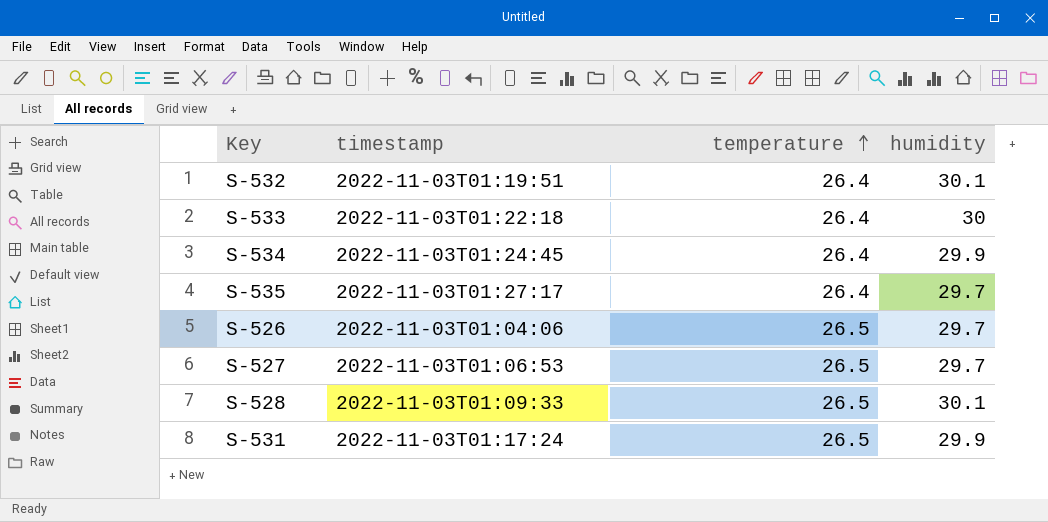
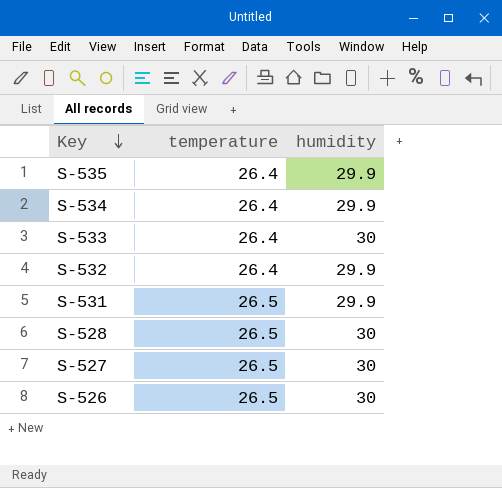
row order: temperature ascending -> Key descending
column timestamp | position: 2 -> none
S-535 | humidity: 29.7 -> 29.9
S-532 | humidity: 30.1 -> 29.9
S-528 | humidity: 30.1 -> 30
S-527 | humidity: 29.7 -> 30
S-526 | humidity: 29.7 -> 30

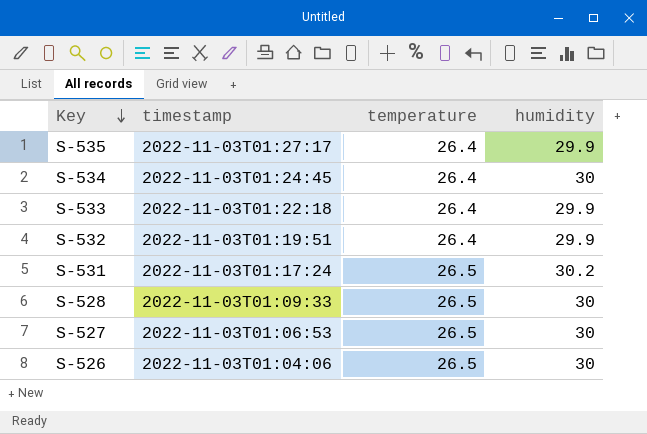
column timestamp | position: none -> 2
S-534 | humidity: 29.9 -> 30
S-533 | humidity: 30 -> 29.9
S-531 | humidity: 29.9 -> 30.2

